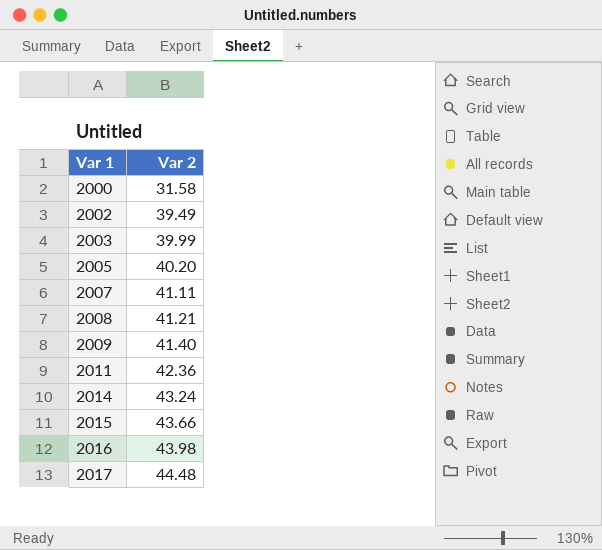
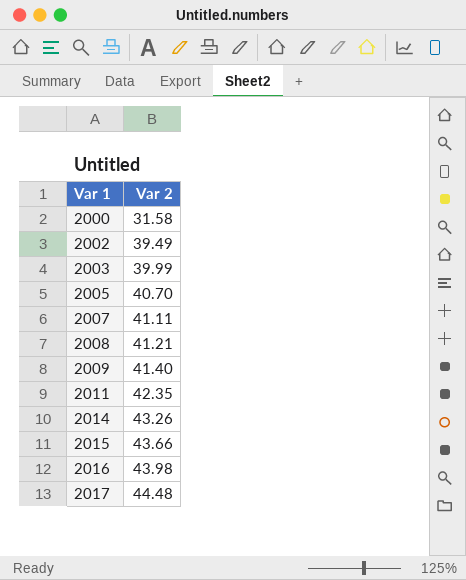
2005 | Var 2: 40.20 -> 40.70
2011 | Var 2: 42.36 -> 42.35
2014 | Var 2: 43.24 -> 43.26

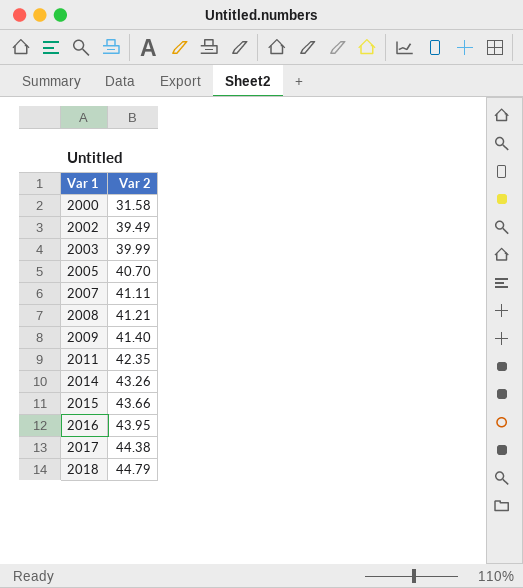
2016 | Var 2: 43.98 -> 43.95
2017 | Var 2: 44.48 -> 44.38
row 2018: none -> 44.79

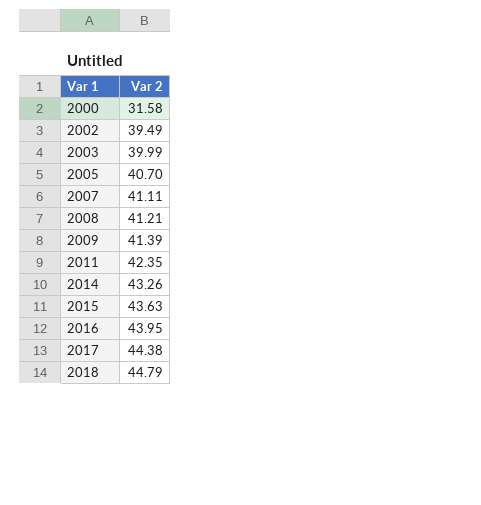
2009 | Var 2: 41.40 -> 41.39
2015 | Var 2: 43.66 -> 43.63

